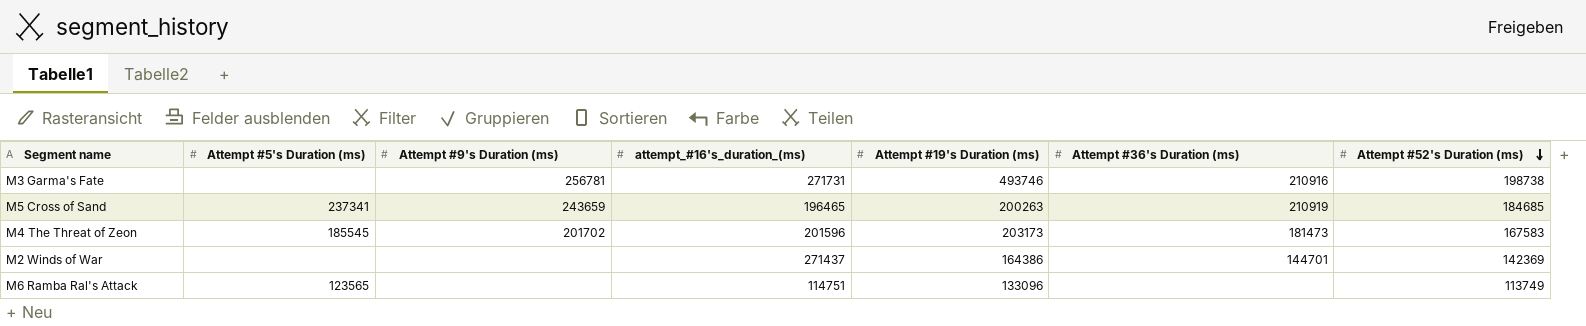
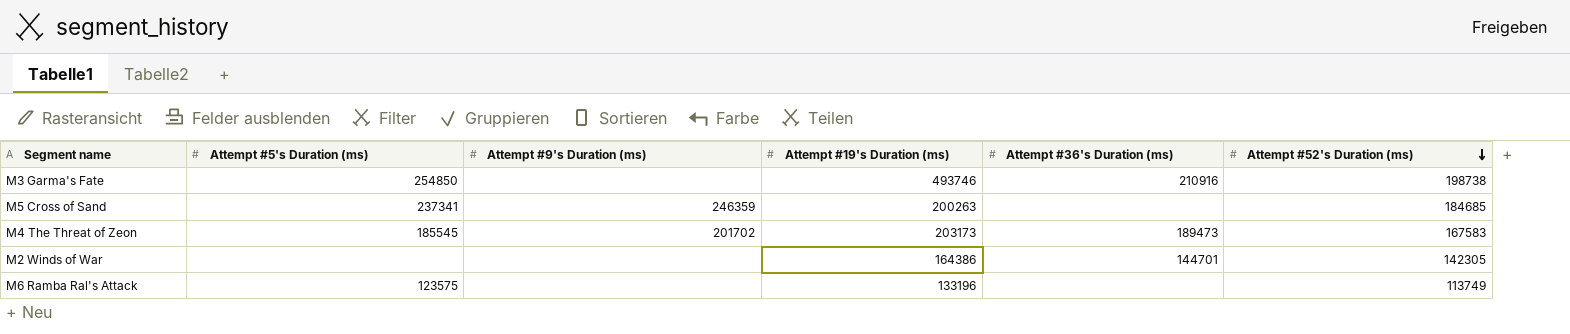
column attempt_#16's_duration_(ms) | position: 4 -> none
M3 Garma's Fate | Attempt #5's Duration (ms): none -> 254850
M3 Garma's Fate | Attempt #9's Duration (ms): 256781 -> none
M5 Cross of Sand | Attempt #9's Duration (ms): 243659 -> 246359
M5 Cross of Sand | Attempt #36's Duration (ms): 210919 -> none
M4 The Threat of Zeon | Attempt #36's Duration (ms): 181473 -> 189473
M2 Winds of War | Attempt #52's Duration (ms): 142369 -> 142305
M6 Ramba Ral's Attack | Attempt #5's Duration (ms): 123565 -> 123575
M6 Ramba Ral's Attack | Attempt #19's Duration (ms): 133096 -> 133196

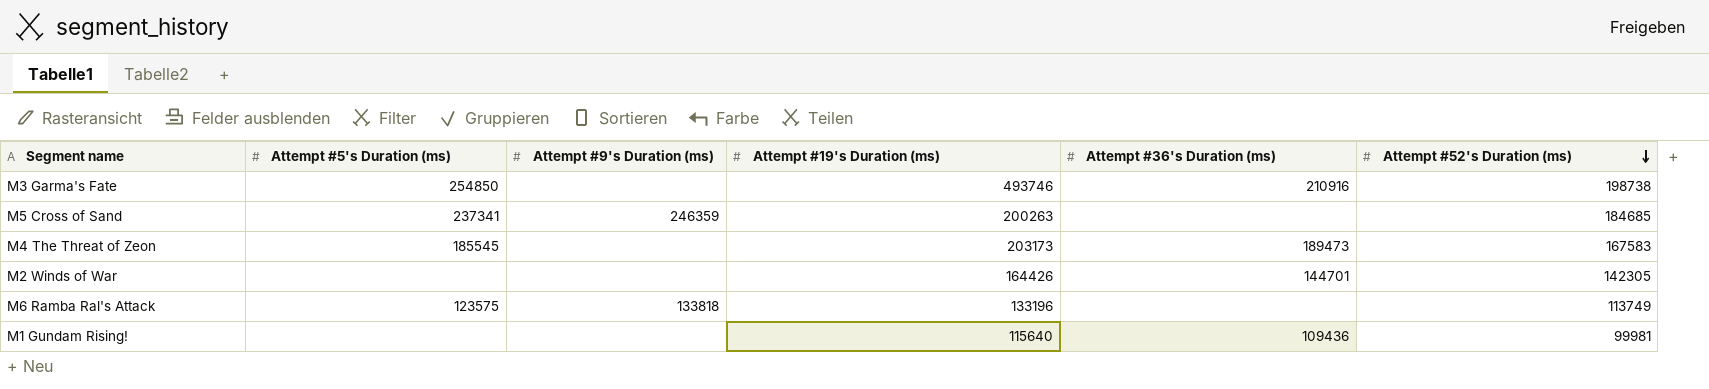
M4 The Threat of Zeon | Attempt #9's Duration (ms): 201702 -> none
M2 Winds of War | Attempt #19's Duration (ms): 164386 -> 164426
M6 Ramba Ral's Attack | Attempt #9's Duration (ms): none -> 133818
row M1 Gundam Rising!: none -> none | none | 115640 | 109436 | 99981

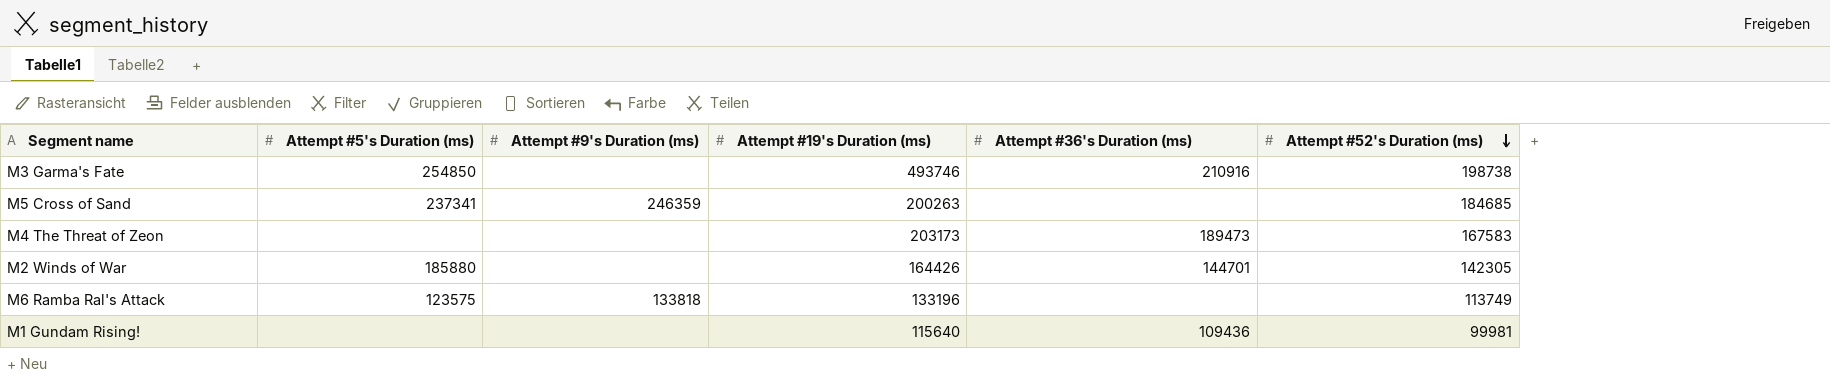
M4 The Threat of Zeon | Attempt #5's Duration (ms): 185545 -> none
M2 Winds of War | Attempt #5's Duration (ms): none -> 185880

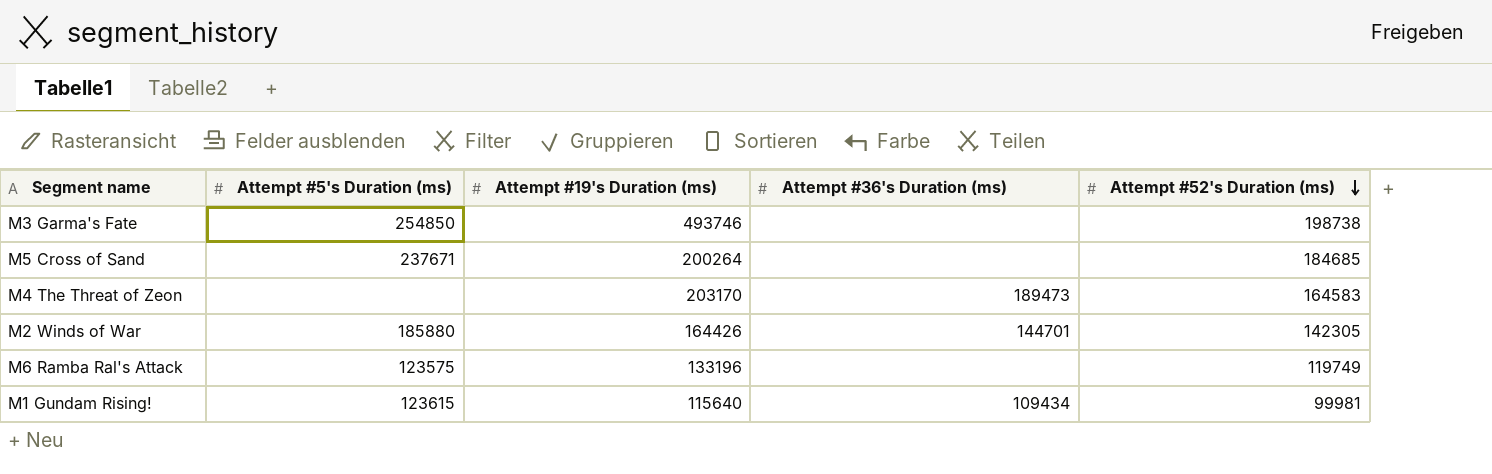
column Attempt #9's Duration (ms) | position: 3 -> none
M3 Garma's Fate | Attempt #36's Duration (ms): 210916 -> none
M5 Cross of Sand | Attempt #5's Duration (ms): 237341 -> 237671
M5 Cross of Sand | Attempt #19's Duration (ms): 200263 -> 200264
M4 The Threat of Zeon | Attempt #19's Duration (ms): 203173 -> 203170
M4 The Threat of Zeon | Attempt #52's Duration (ms): 167583 -> 164583
M6 Ramba Ral's Attack | Attempt #52's Duration (ms): 113749 -> 119749
M1 Gundam Rising! | Attempt #5's Duration (ms): none -> 123615
M1 Gundam Rising! | Attempt #36's Duration (ms): 109436 -> 109434

